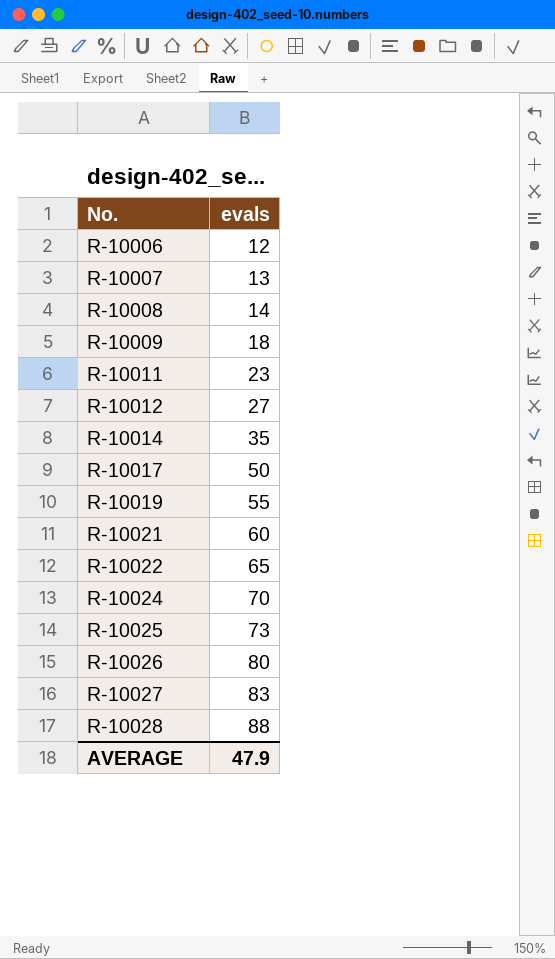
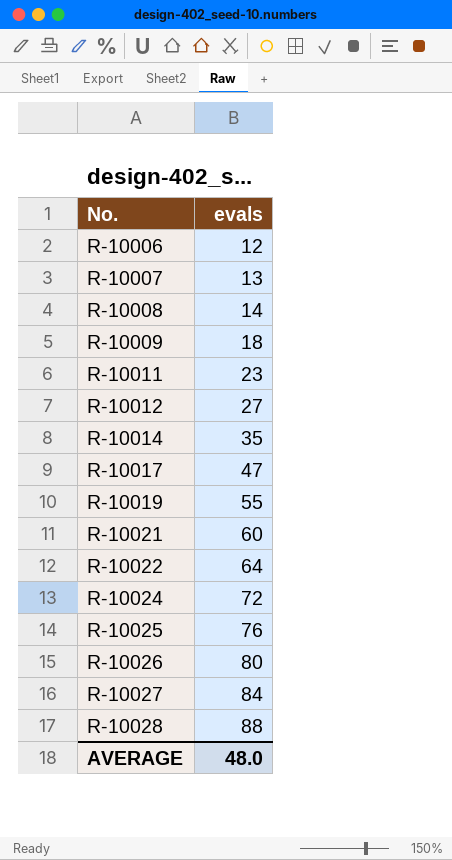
R-10017 | evals: 50 -> 47
R-10022 | evals: 65 -> 64
R-10024 | evals: 70 -> 72
R-10025 | evals: 73 -> 76
R-10027 | evals: 83 -> 84
AVERAGE | evals: 47.9 -> 48.0

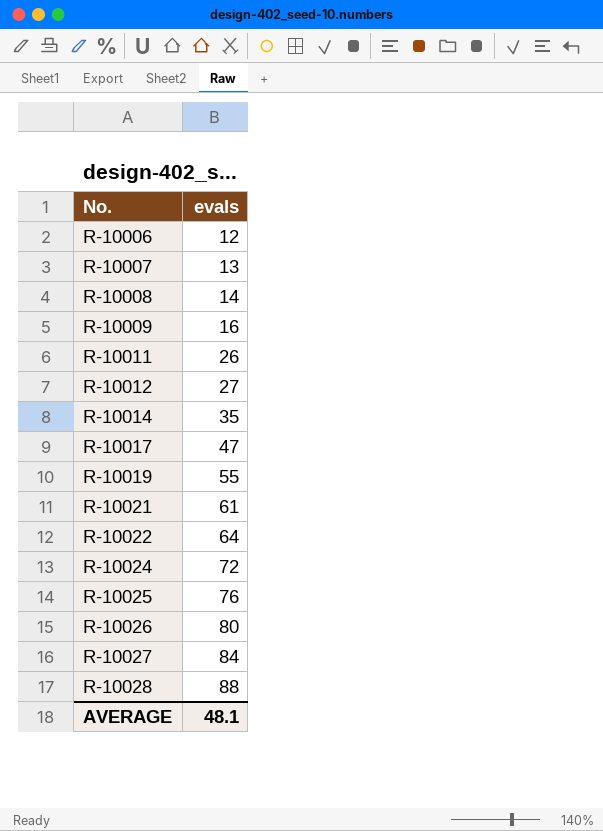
R-10009 | evals: 18 -> 16
R-10011 | evals: 23 -> 26
R-10021 | evals: 60 -> 61
AVERAGE | evals: 48.0 -> 48.1

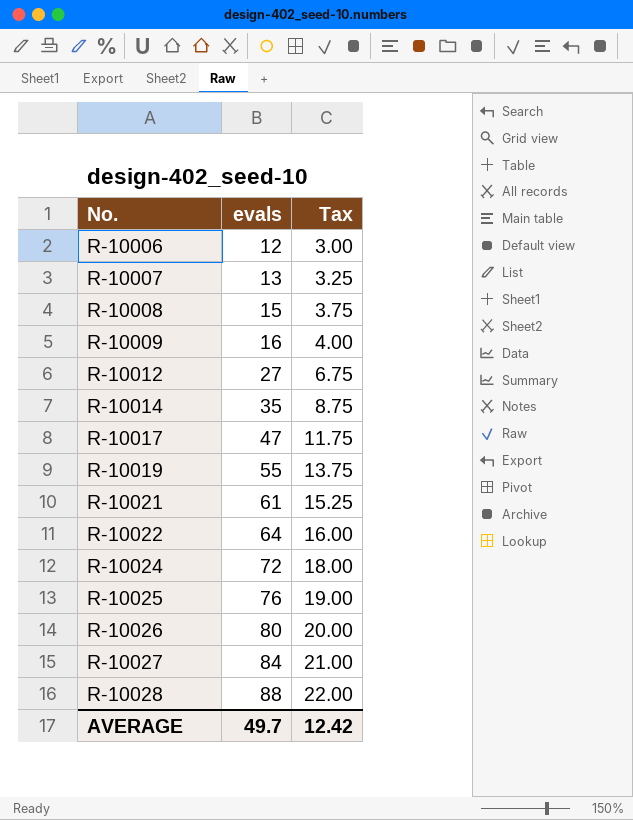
column Tax | formula: none -> [evals] * 0.25
row R-10011: 26 -> none
R-10008 | evals: 14 -> 15
AVERAGE | evals: 48.1 -> 49.7

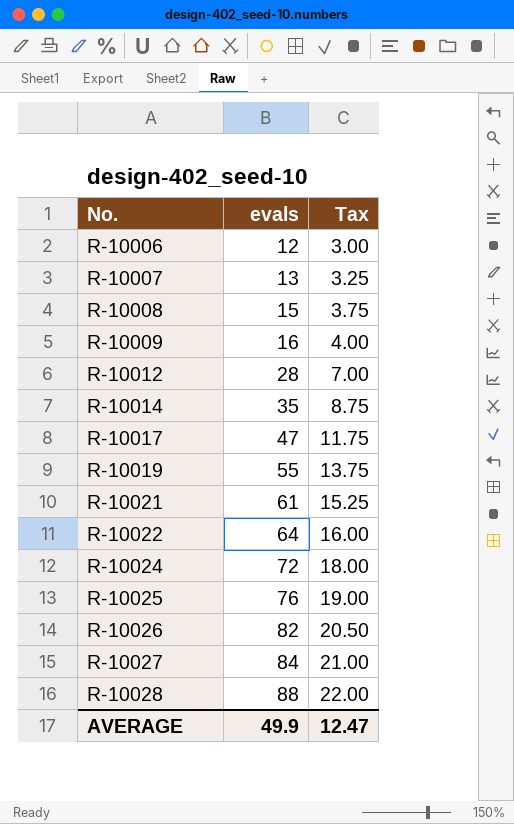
R-10012 | evals: 27 -> 28
R-10012 | Tax: 6.75 -> 7.00
R-10026 | evals: 80 -> 82
R-10026 | Tax: 20.00 -> 20.50
AVERAGE | evals: 49.7 -> 49.9
AVERAGE | Tax: 12.42 -> 12.47

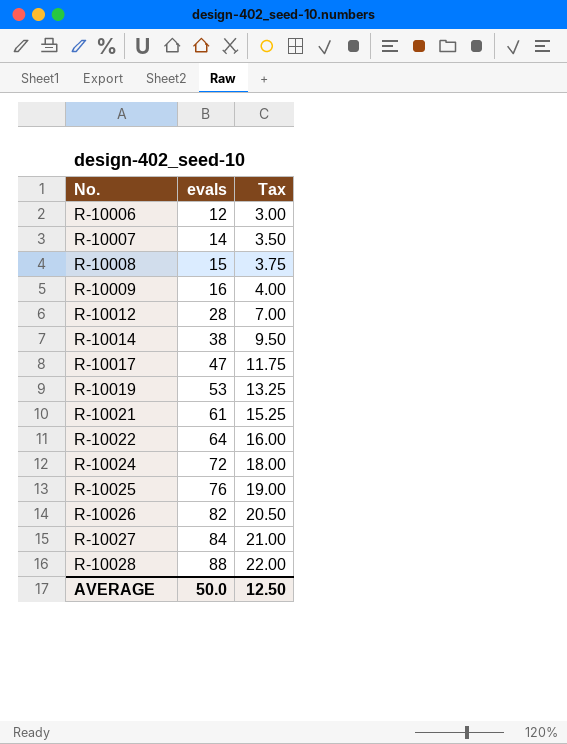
R-10007 | evals: 13 -> 14
R-10007 | Tax: 3.25 -> 3.50
R-10014 | evals: 35 -> 38
R-10014 | Tax: 8.75 -> 9.50
R-10019 | evals: 55 -> 53
R-10019 | Tax: 13.75 -> 13.25
AVERAGE | evals: 49.9 -> 50.0
AVERAGE | Tax: 12.47 -> 12.50

